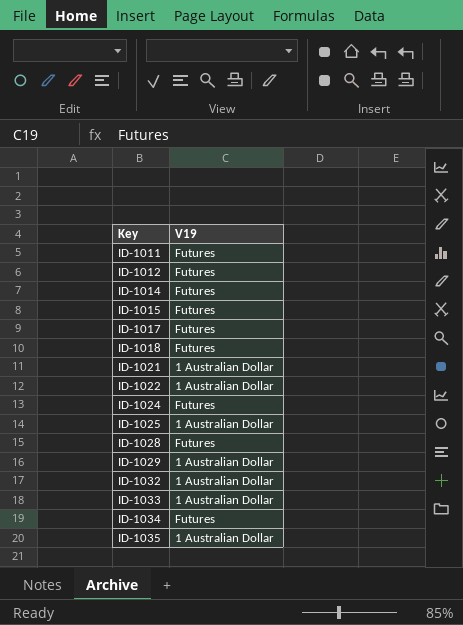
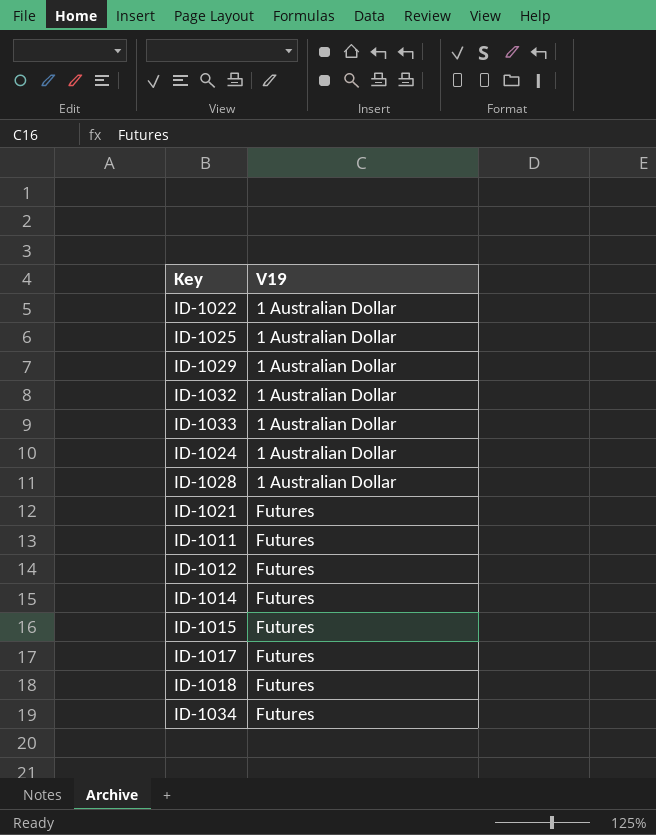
row order: Key ascending -> V19 ascending
row ID-1035: 1 Australian Dollar -> none
ID-1024 | V19: Futures -> 1 Australian Dollar
ID-1028 | V19: Futures -> 1 Australian Dollar
ID-1021 | V19: 1 Australian Dollar -> Futures

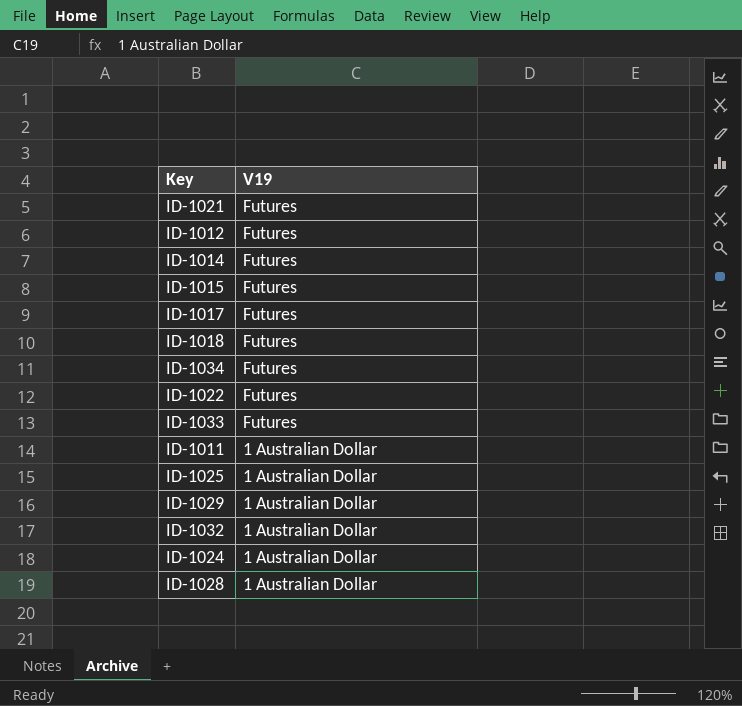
row order: V19 ascending -> V19 descending
ID-1022 | V19: 1 Australian Dollar -> Futures
ID-1033 | V19: 1 Australian Dollar -> Futures
ID-1011 | V19: Futures -> 1 Australian Dollar

